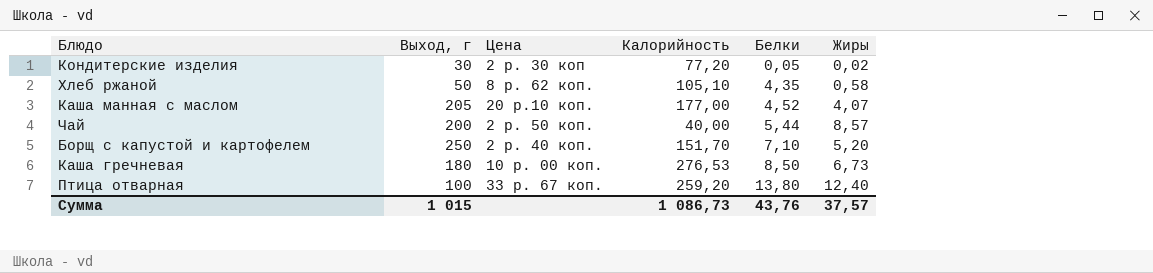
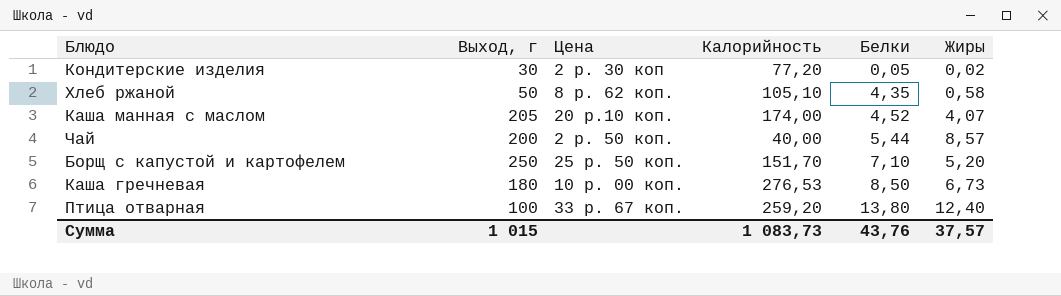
Каша манная с маслом | Калорийность: 177,00 -> 174,00
Борщ с капустой и картофелем | Цена: 2 р. 40 коп. -> 25 р. 50 коп.
Сумма | Калорийность: 1 086,73 -> 1 083,73

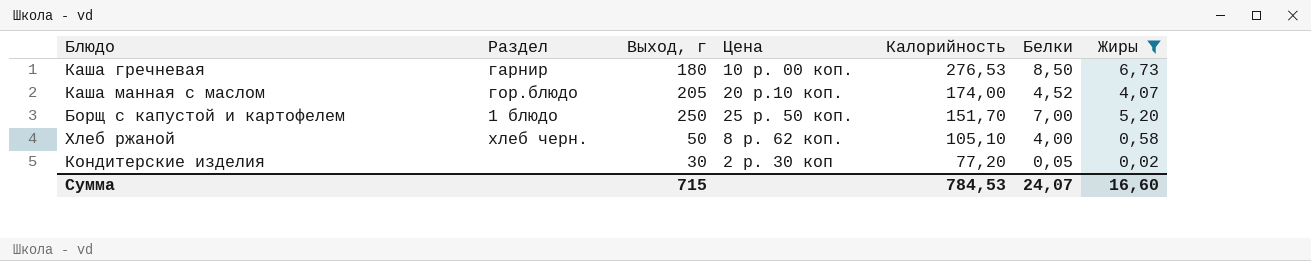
filter: none -> Жиры <= 6,73
row order: Белки ascending -> Калорийность descending
column Раздел | position: none -> 2
Борщ с капустой и картофелем | Белки: 7,10 -> 7,00
Хлеб ржаной | Белки: 4,35 -> 4,00
Сумма | Выход, г: 1 015 -> 715
Сумма | Калорийность: 1 083,73 -> 784,53
Сумма | Белки: 43,76 -> 24,07
Сумма | Жиры: 37,57 -> 16,60

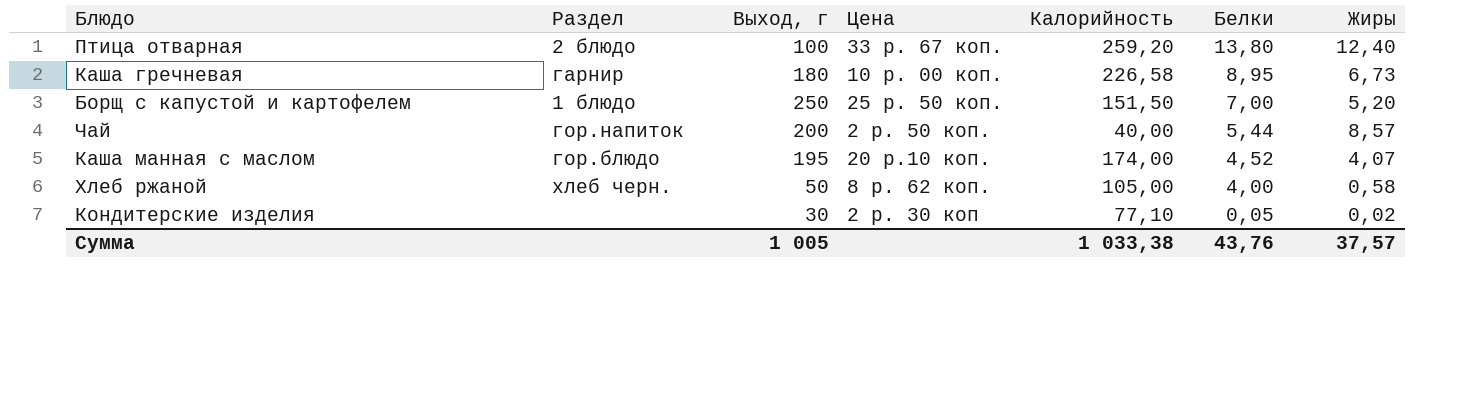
filter: Жиры <= 6,73 -> none
row order: Калорийность descending -> Белки descending
Каша гречневая | Калорийность: 276,53 -> 226,58
Каша гречневая | Белки: 8,50 -> 8,95
Борщ с капустой и картофелем | Калорийность: 151,70 -> 151,50
Каша манная с маслом | Выход, г: 205 -> 195
Хлеб ржаной | Калорийность: 105,10 -> 105,00
Кондитерские изделия | Калорийность: 77,20 -> 77,10
Сумма | Выход, г: 715 -> 1 005
Сумма | Калорийность: 784,53 -> 1 033,38
Сумма | Белки: 24,07 -> 43,76
Сумма | Жиры: 16,60 -> 37,57

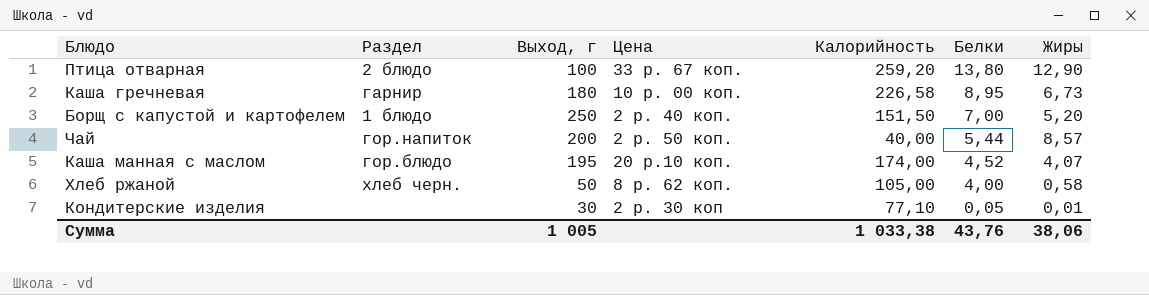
Птица отварная | Жиры: 12,40 -> 12,90
Борщ с капустой и картофелем | Цена: 25 р. 50 коп. -> 2 р. 40 коп.
Кондитерские изделия | Жиры: 0,02 -> 0,01
Сумма | Жиры: 37,57 -> 38,06

